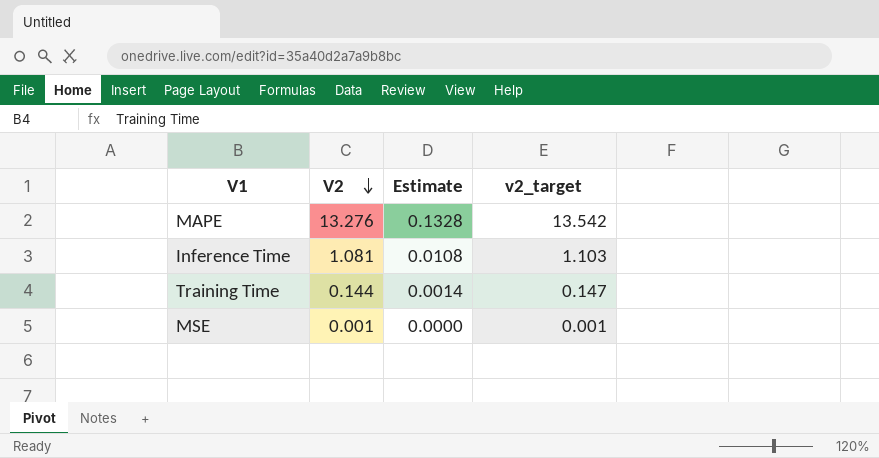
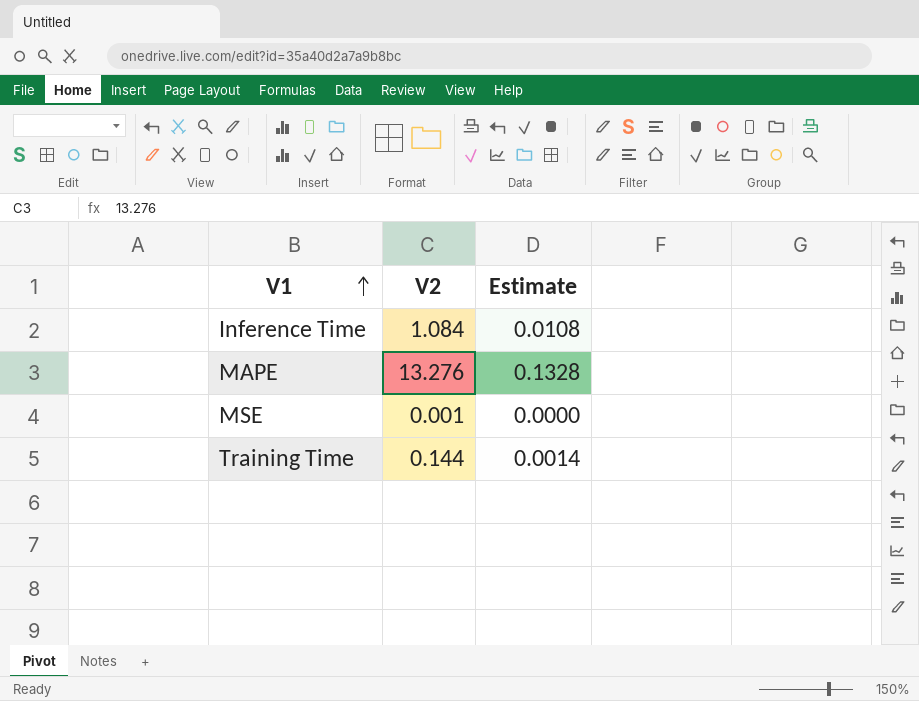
row order: V2 descending -> V1 ascending
column v2_target | formula: [V2] * 1.02 -> none
Inference Time | V2: 1.081 -> 1.084

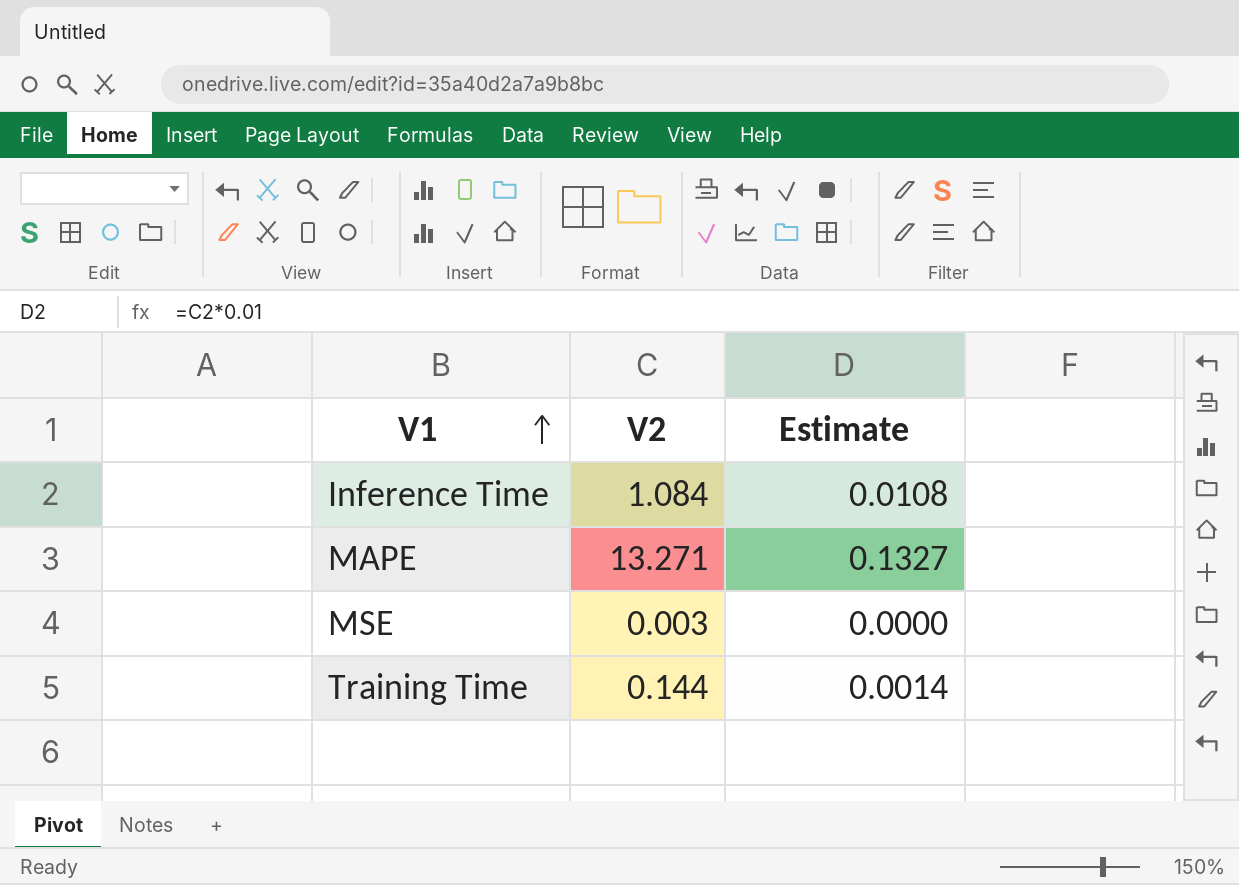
MAPE | V2: 13.276 -> 13.271
MAPE | Estimate: 0.1328 -> 0.1327
MSE | V2: 0.001 -> 0.003

